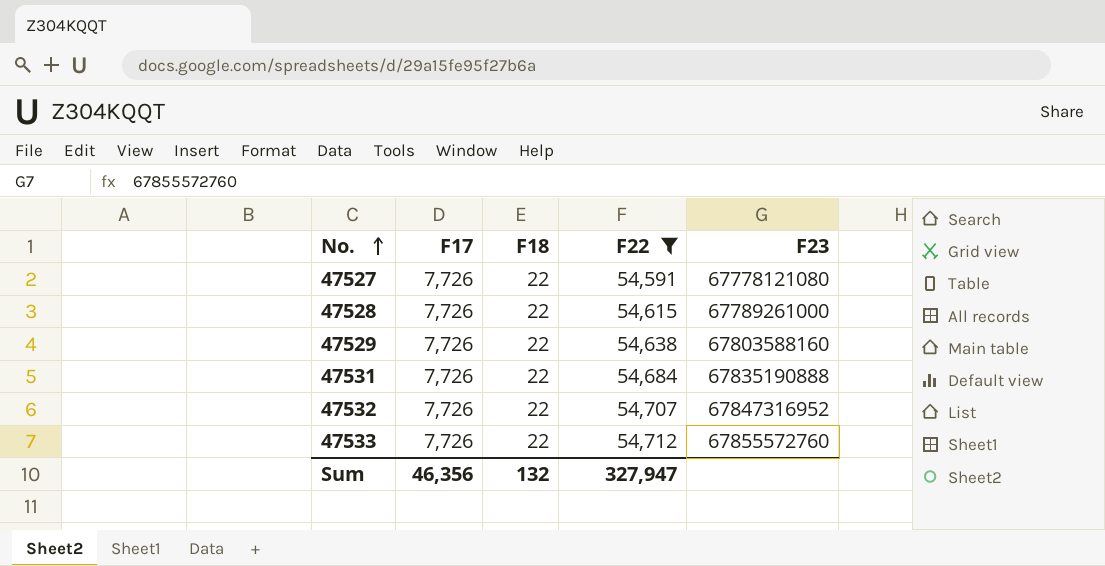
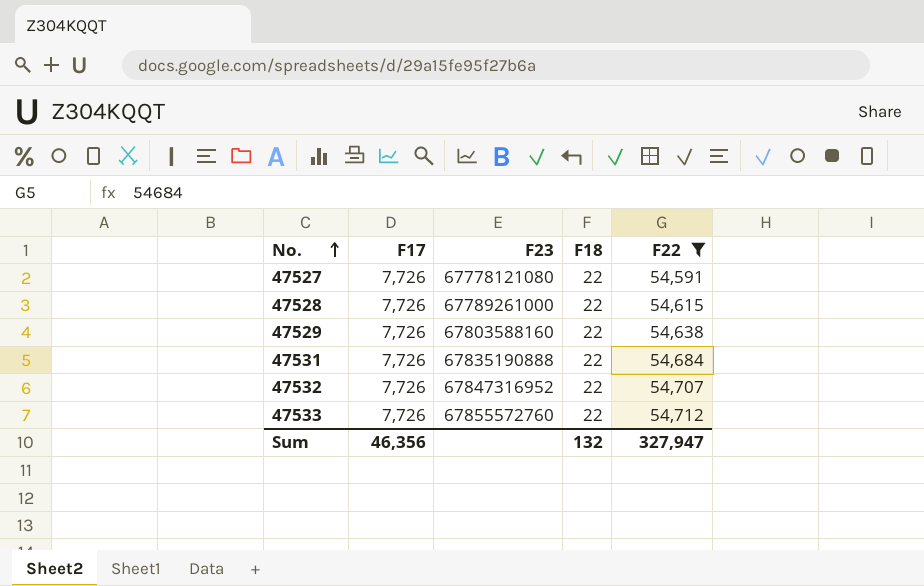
column F23 | position: 5 -> 3

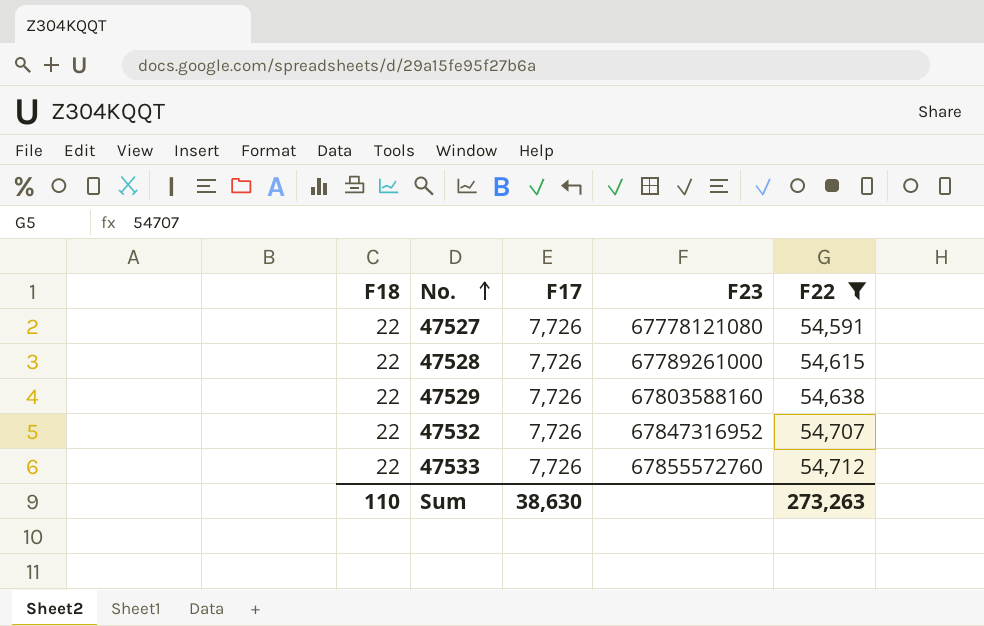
column F18 | position: 4 -> 1
row 47531: 7,726 | 67835190888 | 22 | 54,684 -> none
Sum | F18: 132 -> 110
Sum | F17: 46,356 -> 38,630
Sum | F22: 327,947 -> 273,263

